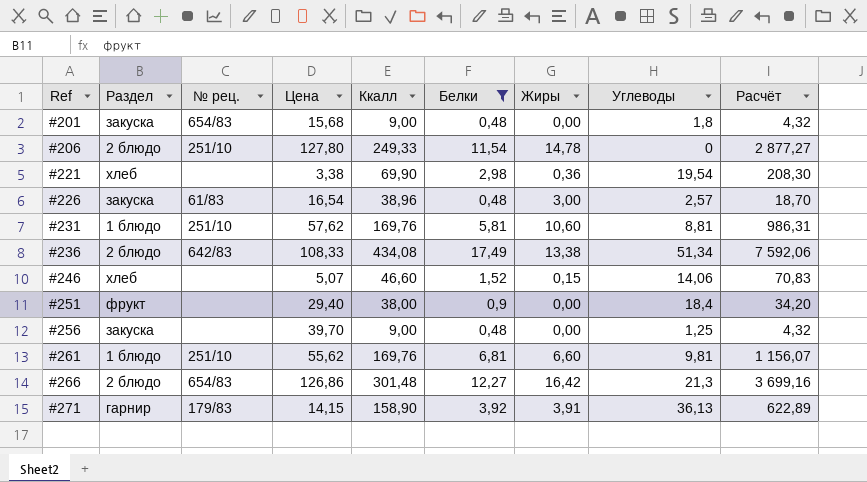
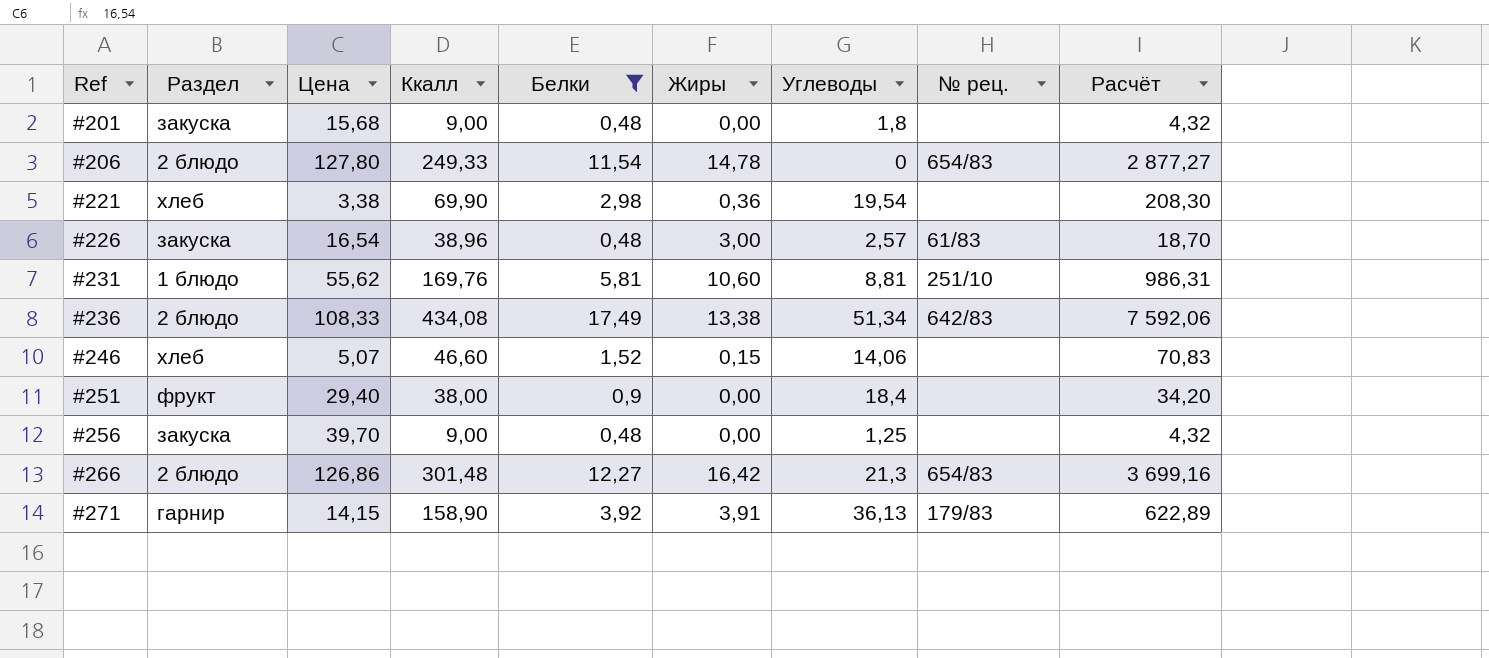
column № рец. | position: 3 -> 8
row #261: 1 блюдо | 251/10 | 55,62 | 169,76 | 6,81 | 6,60 | 9,81 | 1 156,07 -> none
#201 | № рец.: 654/83 -> none
#206 | № рец.: 251/10 -> 654/83
#231 | Цена: 57,62 -> 55,62

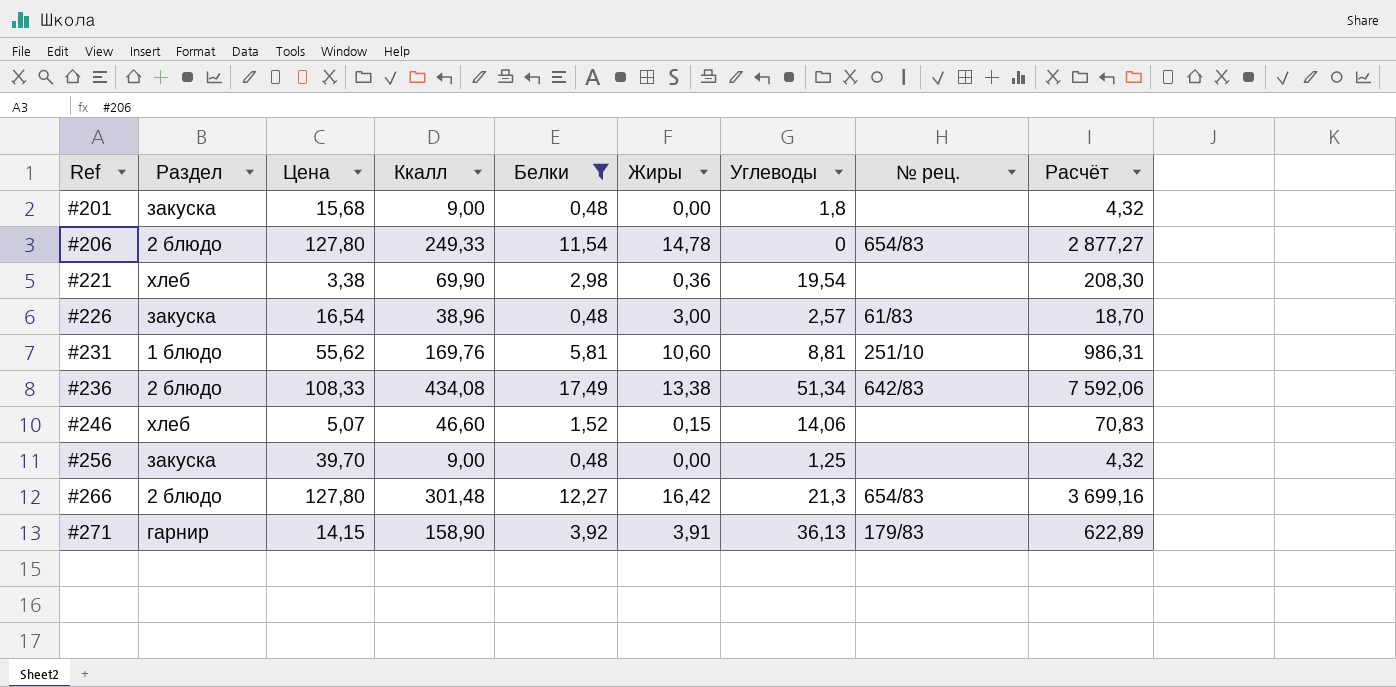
row #251: фрукт | 29,40 | 38,00 | 0,9 | 0,00 | 18,4 | none | 34,20 -> none
#266 | Цена: 126,86 -> 127,80

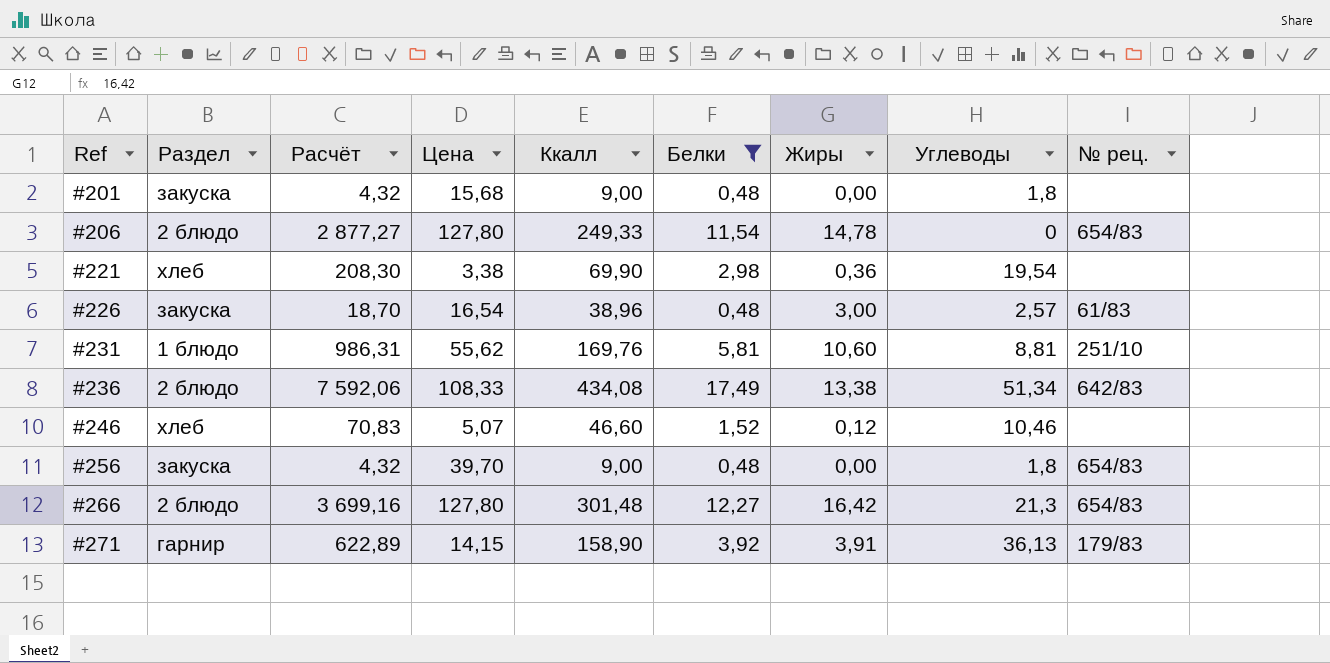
column Расчёт | position: 9 -> 3
#246 | Жиры: 0,15 -> 0,12
#246 | Углеводы: 14,06 -> 10,46
#256 | Углеводы: 1,25 -> 1,8
#256 | № рец.: none -> 654/83

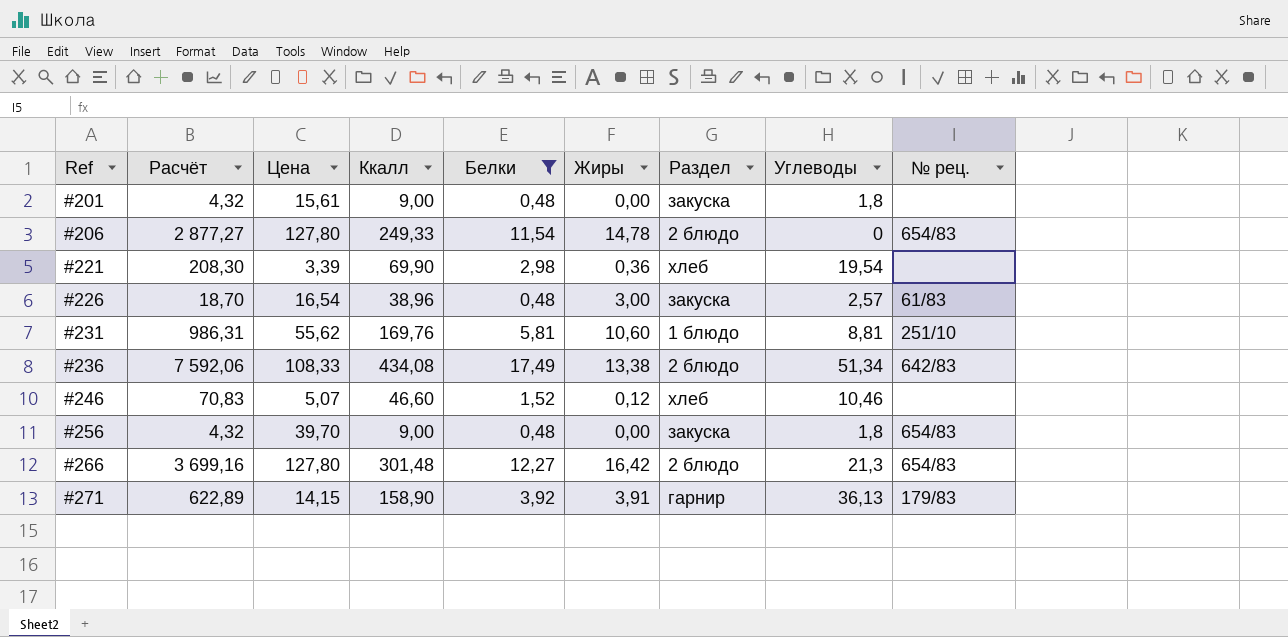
column Раздел | position: 2 -> 7
#201 | Цена: 15,68 -> 15,61
#221 | Цена: 3,38 -> 3,39

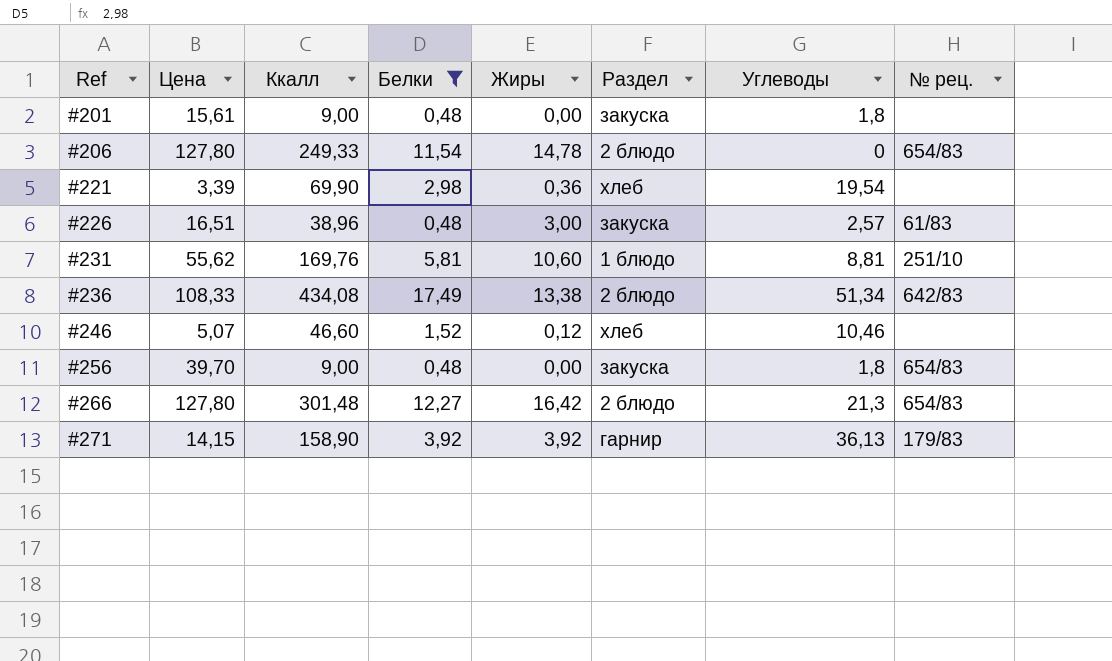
column Расчёт | formula: [Ккалл] * [Белки] -> none
#226 | Цена: 16,54 -> 16,51
#271 | Жиры: 3,91 -> 3,92

